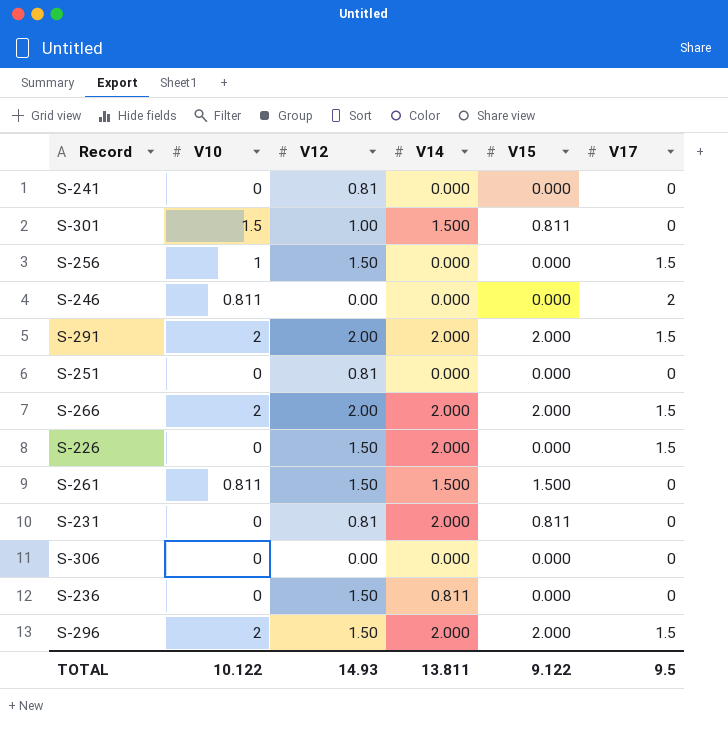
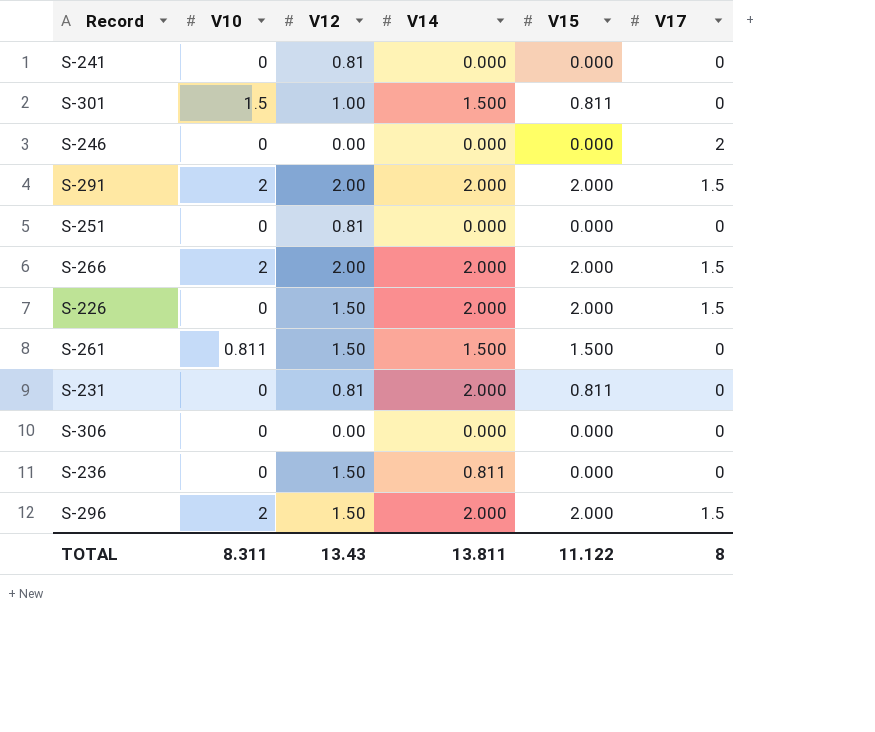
row S-256: 1 | 1.50 | 0.000 | 0.000 | 1.5 -> none
S-246 | V10: 0.811 -> 0
S-226 | V15: 0.000 -> 2.000
TOTAL | V10: 10.122 -> 8.311
TOTAL | V12: 14.93 -> 13.43
TOTAL | V15: 9.122 -> 11.122
TOTAL | V17: 9.5 -> 8

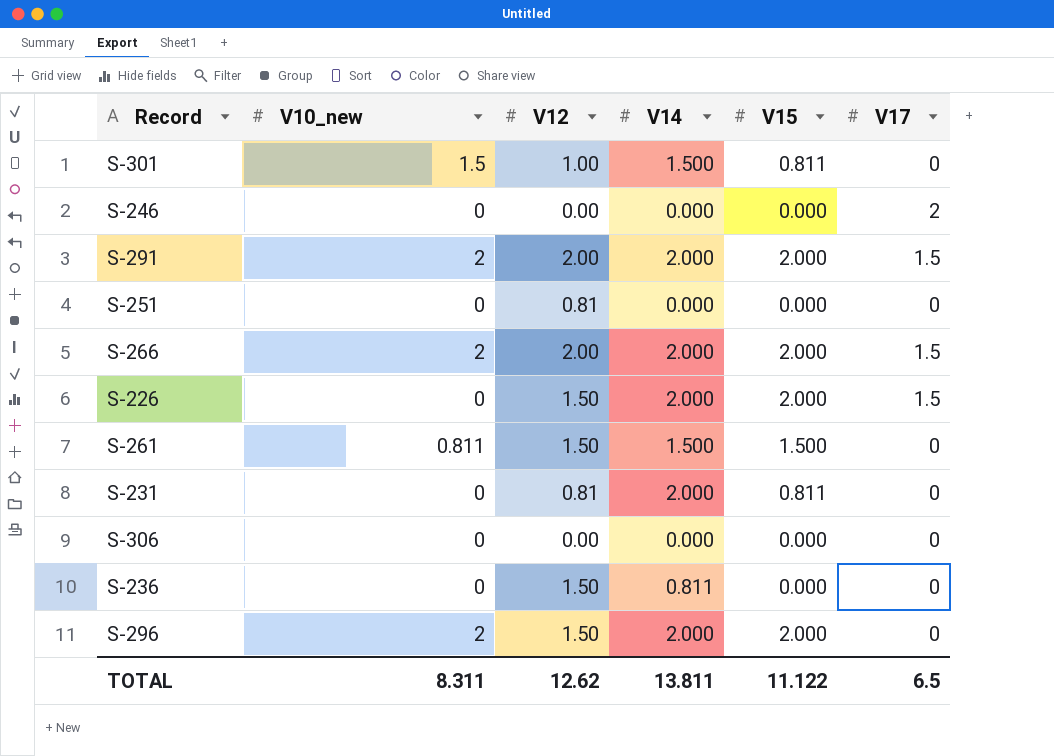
column name: V10 -> V10_new
row S-241: 0 | 0.81 | 0.000 | 0.000 | 0 -> none
S-296 | V17: 1.5 -> 0
TOTAL | V12: 13.43 -> 12.62
TOTAL | V17: 8 -> 6.5

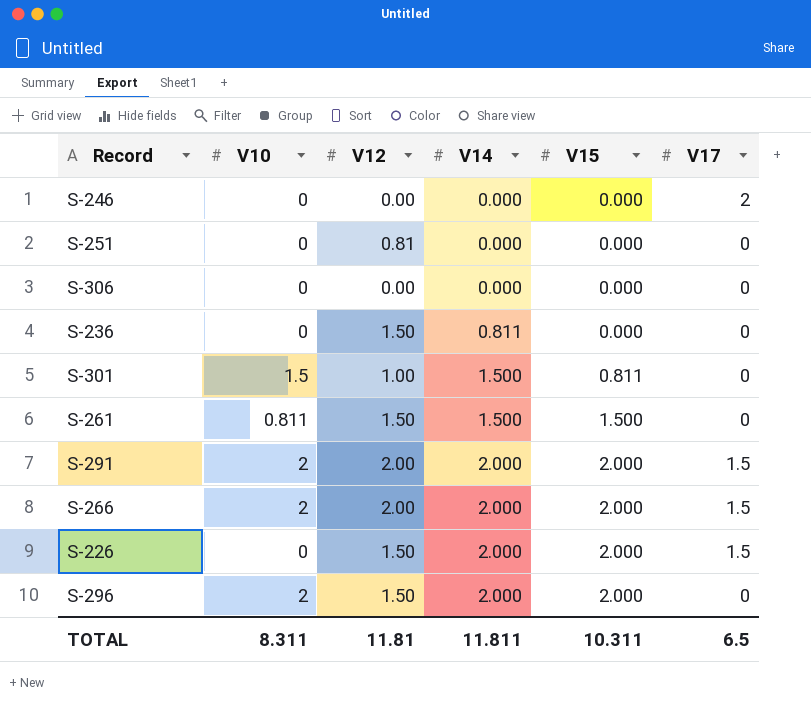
row order: none -> V14 ascending
column name: V10_new -> V10
row S-231: 0 | 0.81 | 2.000 | 0.811 | 0 -> none
TOTAL | V12: 12.62 -> 11.81
TOTAL | V14: 13.811 -> 11.811
TOTAL | V15: 11.122 -> 10.311

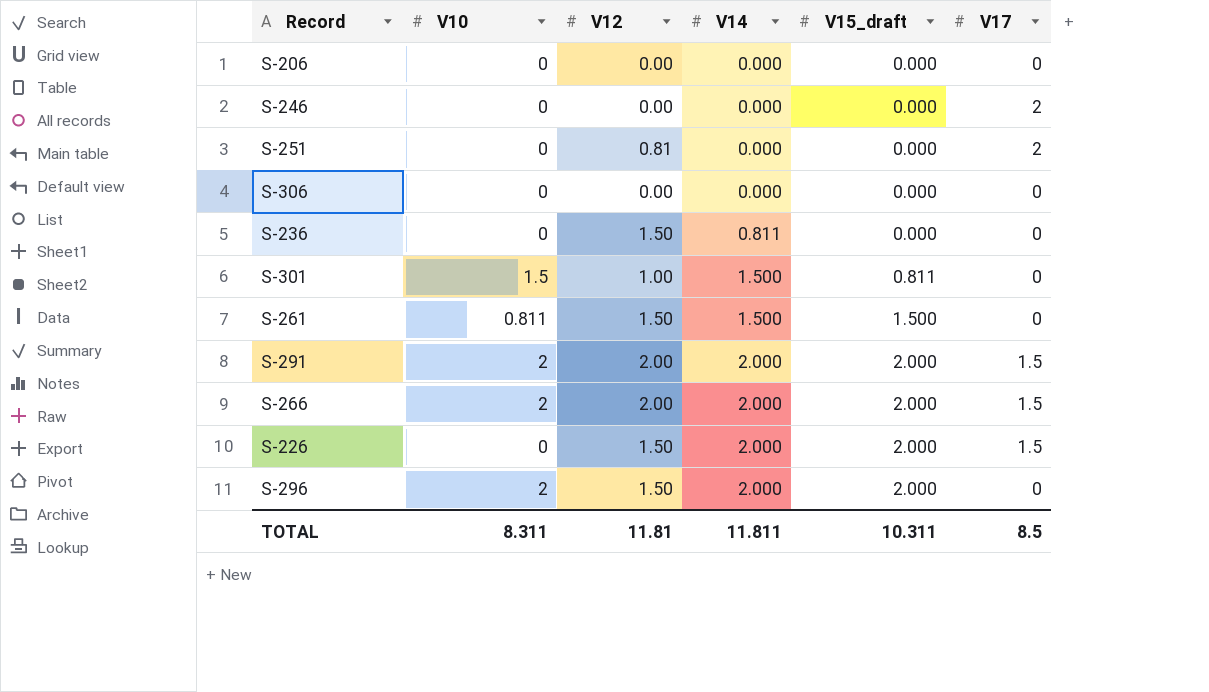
column name: V15 -> V15_draft
row S-206: none -> 0 | 0.00 | 0.000 | 0.000 | 0
S-251 | V17: 0 -> 2
TOTAL | V17: 6.5 -> 8.5

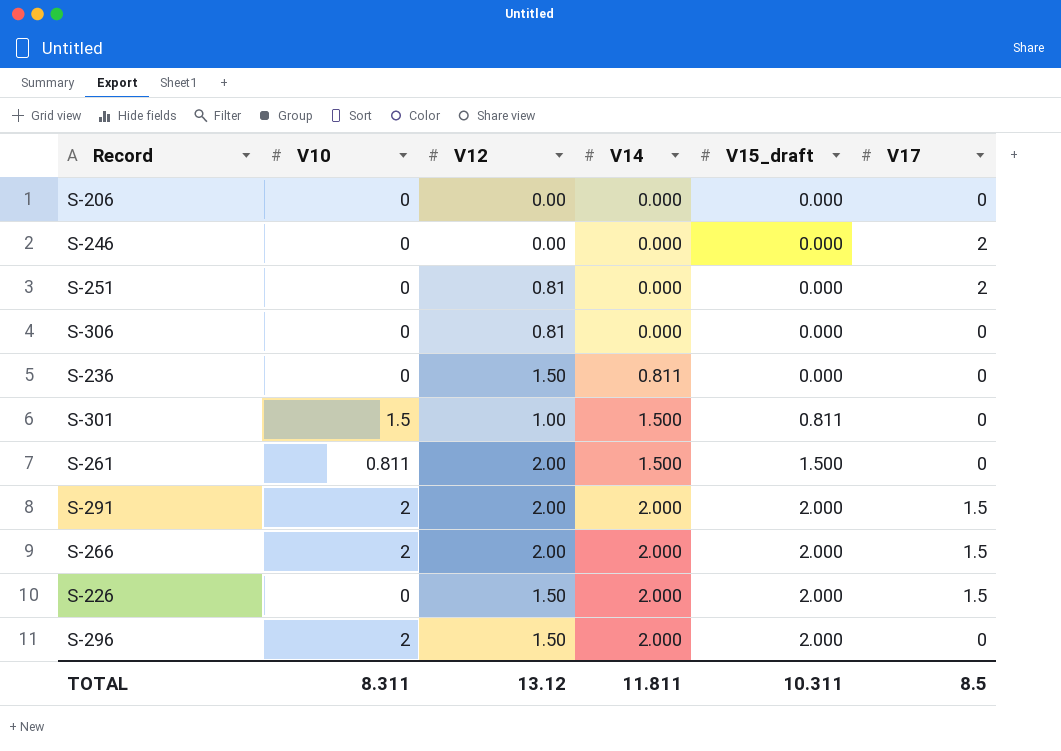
S-306 | V12: 0.00 -> 0.81
S-261 | V12: 1.50 -> 2.00
TOTAL | V12: 11.81 -> 13.12

